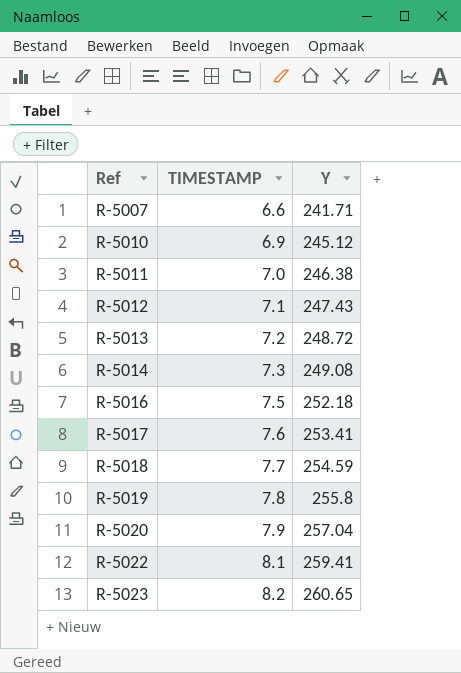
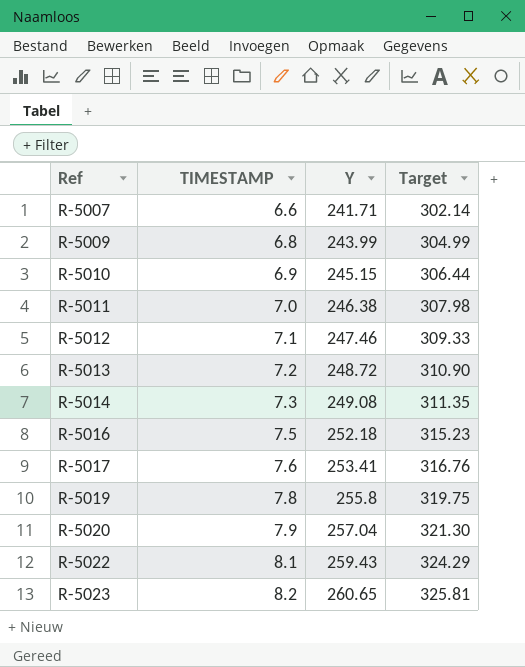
column Target | formula: none -> [Y] * 1.25
row R-5018: 7.7 | 254.59 -> none
row R-5009: none -> 6.8 | 243.99 | 304.99
R-5010 | Y: 245.12 -> 245.15
R-5012 | Y: 247.43 -> 247.46
R-5022 | Y: 259.41 -> 259.43

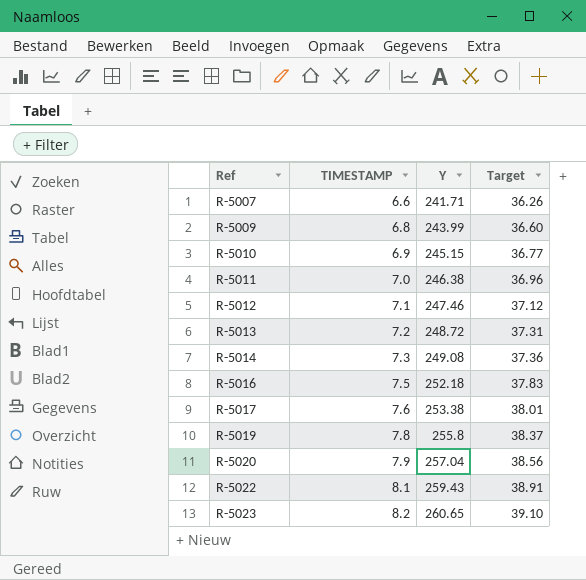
column Target | formula: [Y] * 1.25 -> [Y] * 0.15
R-5017 | Y: 253.41 -> 253.38

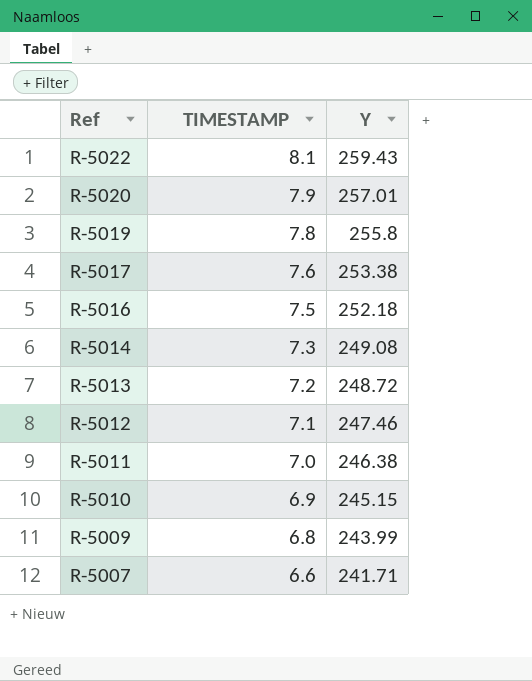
row order: Ref ascending -> Ref descending
column Target | formula: [Y] * 0.15 -> none
row R-5023: 8.2 | 260.65 | 39.10 -> none
R-5020 | Y: 257.04 -> 257.01

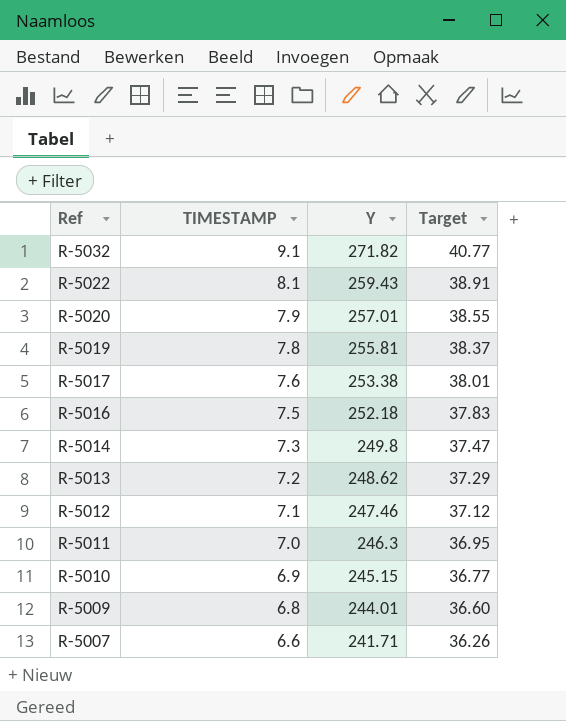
column Target | formula: none -> [Y] * 0.15
row R-5032: none -> 9.1 | 271.82 | 40.77
R-5019 | Y: 255.8 -> 255.81
R-5014 | Y: 249.08 -> 249.8
R-5013 | Y: 248.72 -> 248.62
R-5011 | Y: 246.38 -> 246.3
R-5009 | Y: 243.99 -> 244.01

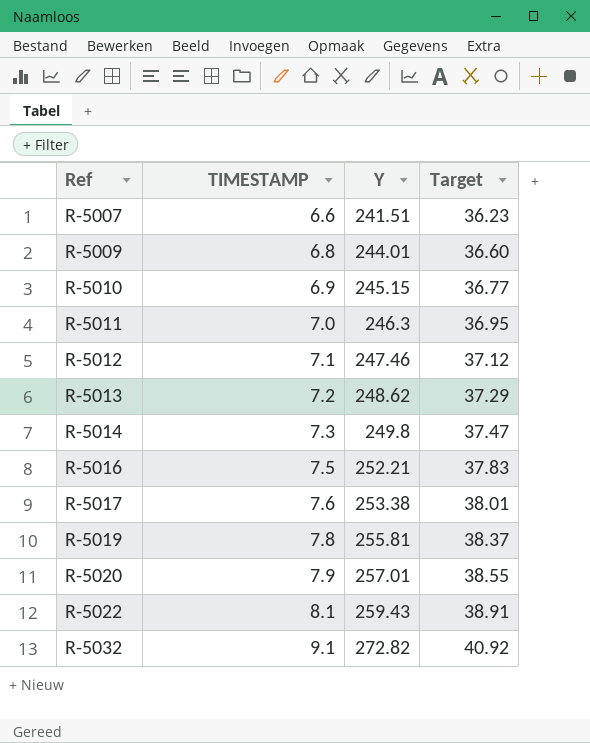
row order: Ref descending -> Ref ascending
R-5007 | Y: 241.71 -> 241.51
R-5007 | Target: 36.26 -> 36.23
R-5016 | Y: 252.18 -> 252.21
R-5032 | Y: 271.82 -> 272.82
R-5032 | Target: 40.77 -> 40.92

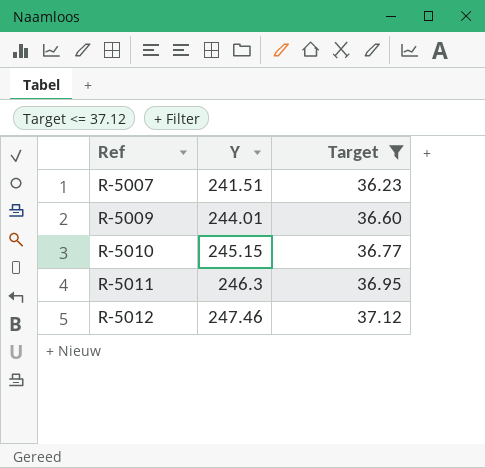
filter: none -> Target <= 37.12
column TIMESTAMP | position: 2 -> none

